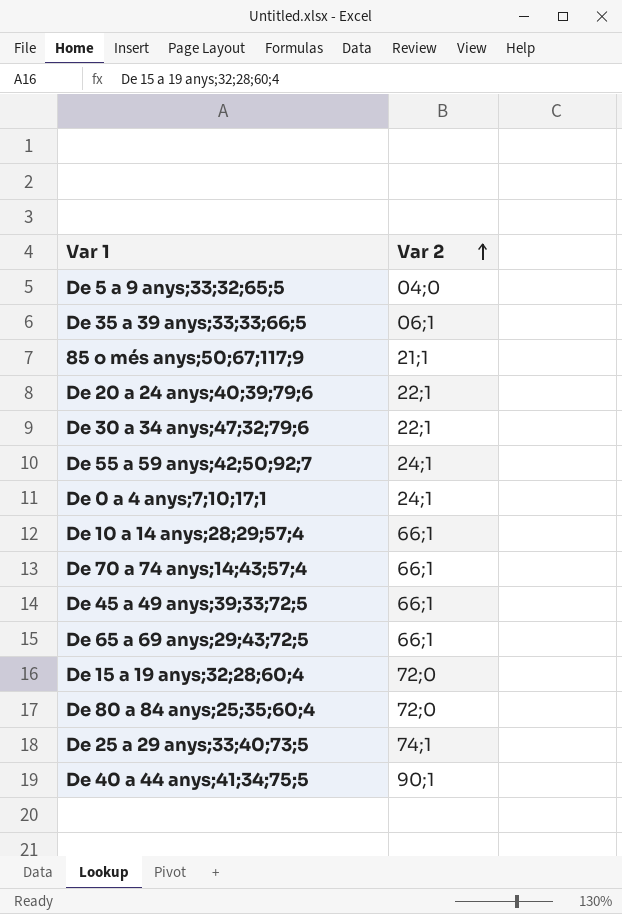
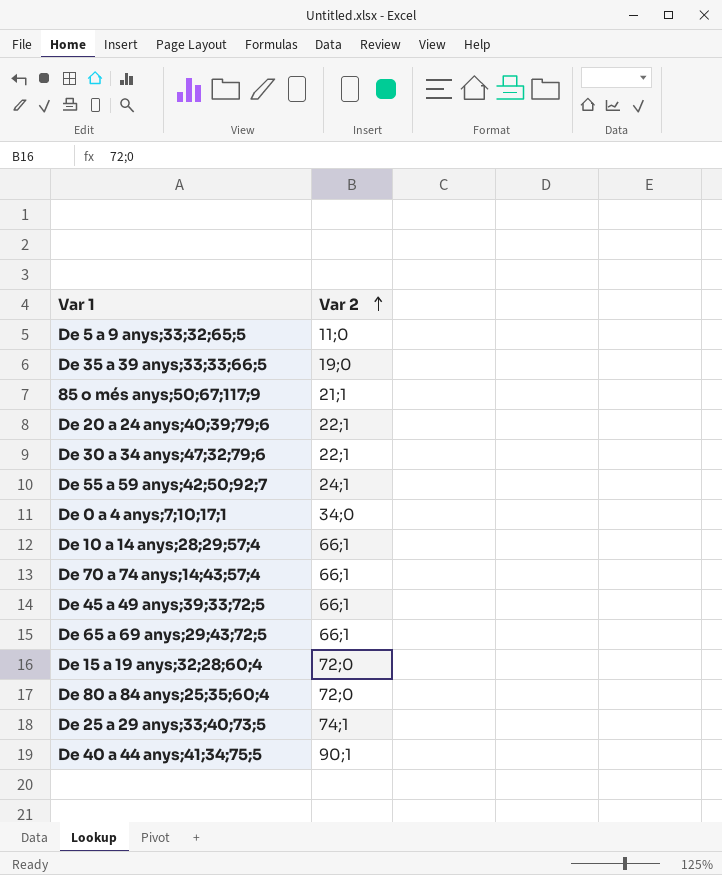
De 5 a 9 anys;33;32;65;5 | Var 2: 04;0 -> 11;0
De 35 a 39 anys;33;33;66;5 | Var 2: 06;1 -> 19;0
De 0 a 4 anys;7;10;17;1 | Var 2: 24;1 -> 34;0

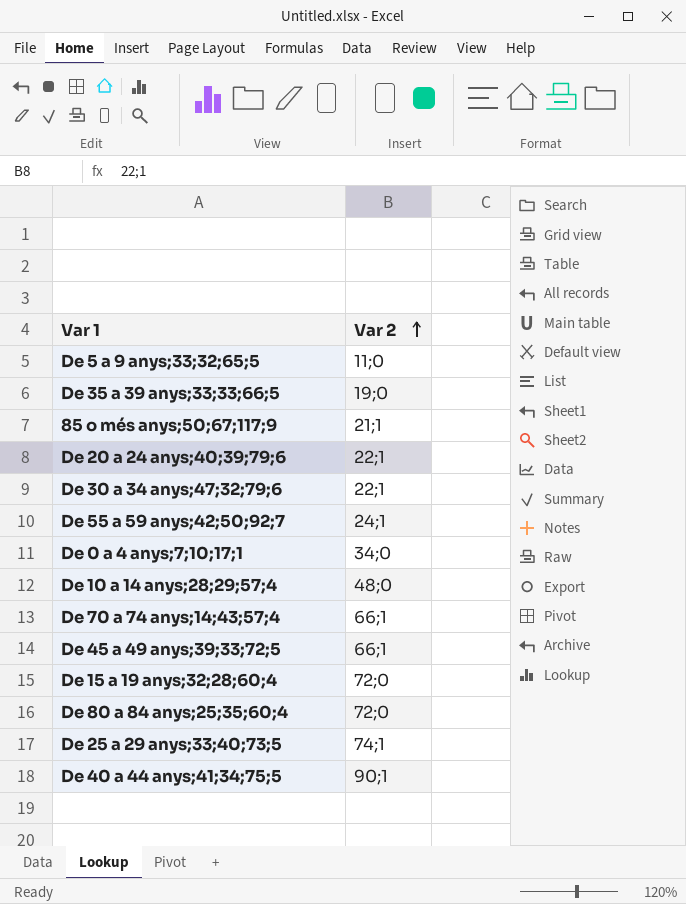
row De 65 a 69 anys;29;43;72;5: 66;1 -> none
De 10 a 14 anys;28;29;57;4 | Var 2: 66;1 -> 48;0

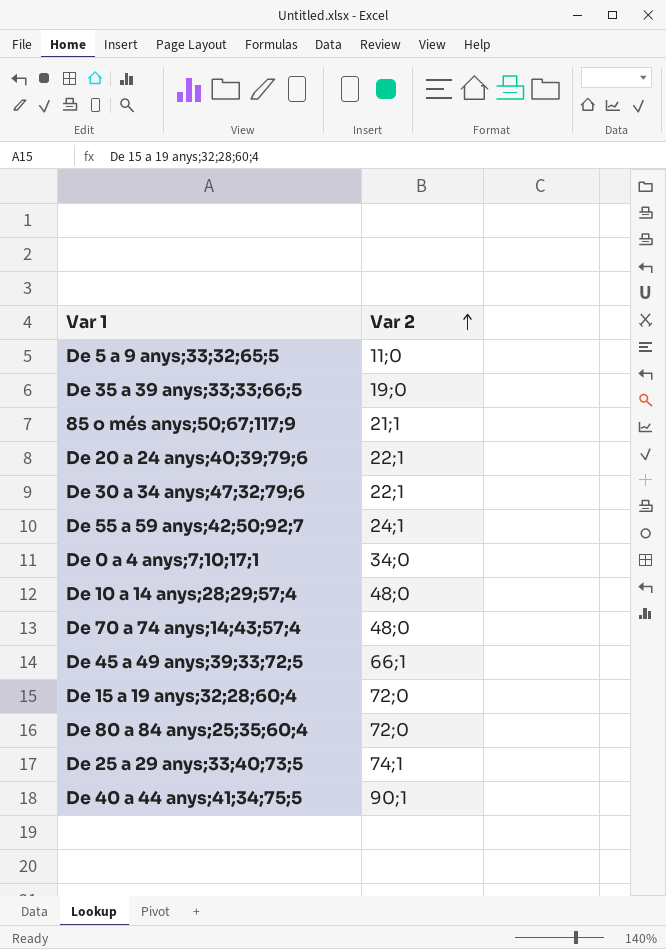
De 70 a 74 anys;14;43;57;4 | Var 2: 66;1 -> 48;0

